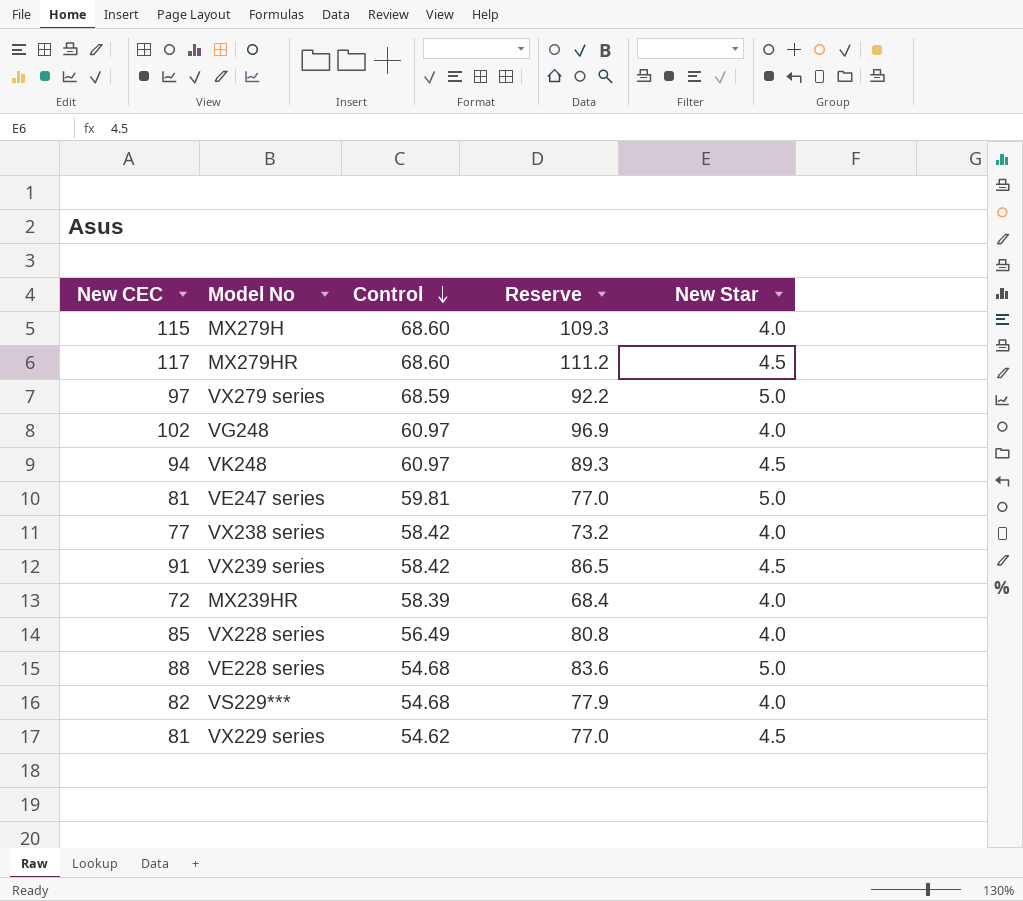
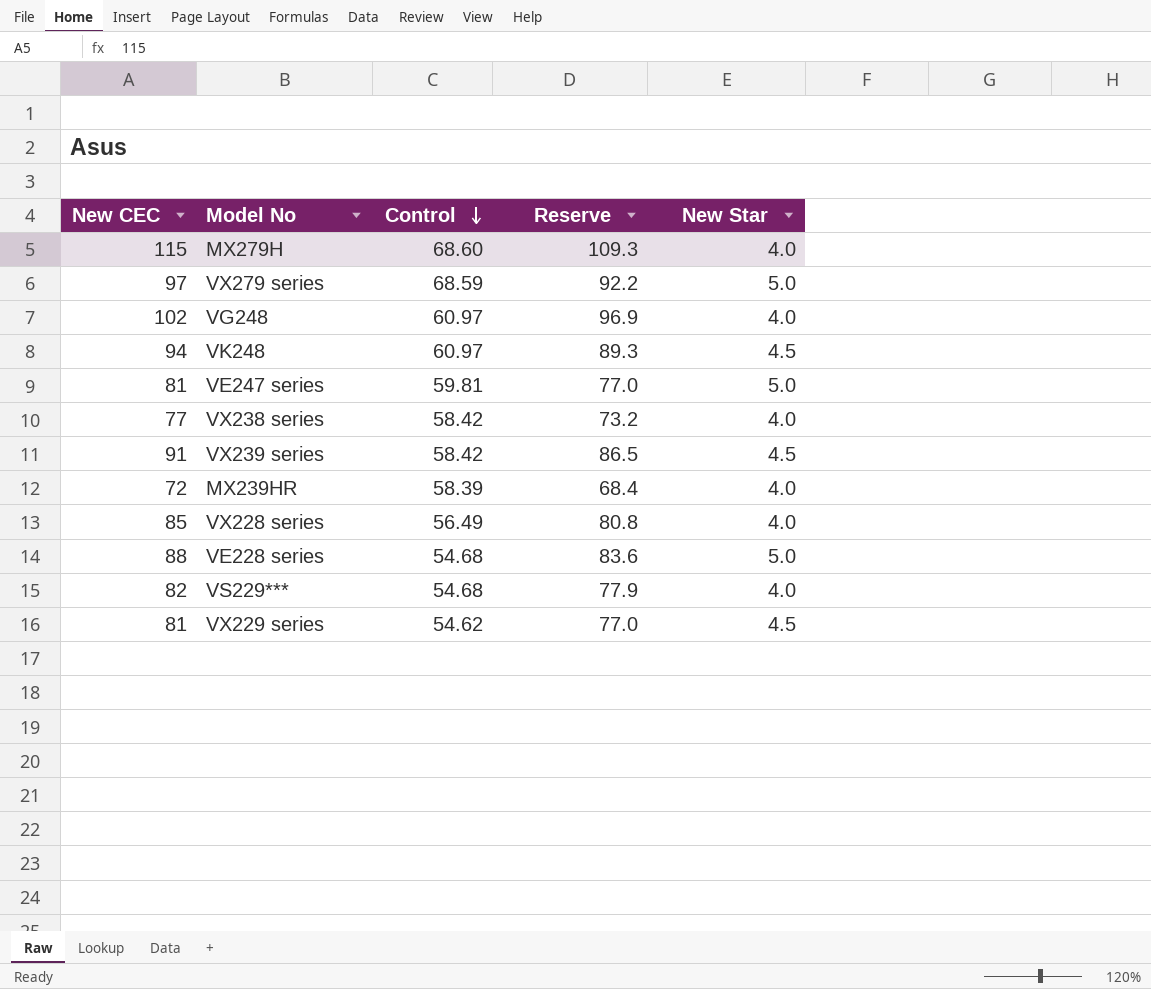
row MX279HR: 117 | 68.60 | 111.2 | 4.5 -> none

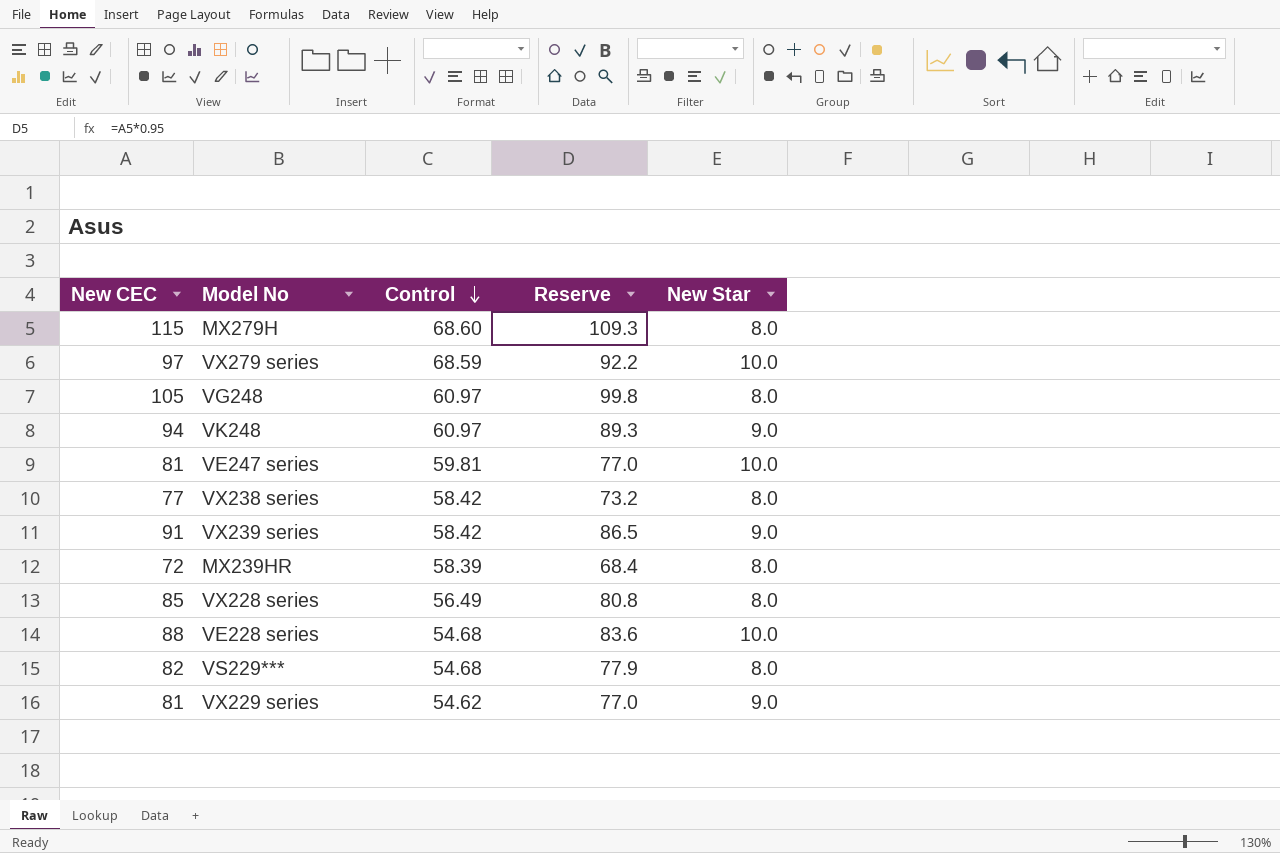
MX279H | New Star: 4.0 -> 8.0
VX279 series | New Star: 5.0 -> 10.0
VG248 | New CEC: 102 -> 105
VG248 | Reserve: 96.9 -> 99.8
VG248 | New Star: 4.0 -> 8.0
VK248 | New Star: 4.5 -> 9.0
VE247 series | New Star: 5.0 -> 10.0
VX238 series | New Star: 4.0 -> 8.0
VX239 series | New Star: 4.5 -> 9.0
MX239HR | New Star: 4.0 -> 8.0
VX228 series | New Star: 4.0 -> 8.0
VE228 series | New Star: 5.0 -> 10.0
VS229*** | New Star: 4.0 -> 8.0
VX229 series | New Star: 4.5 -> 9.0

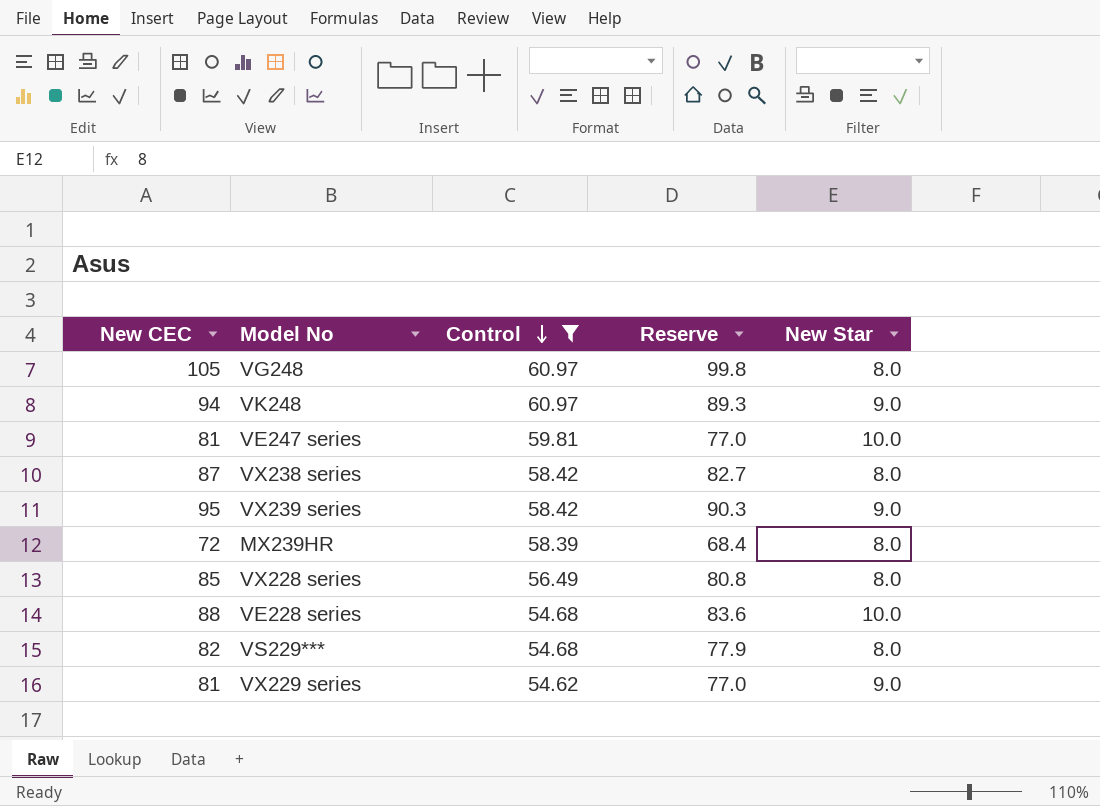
filter: none -> Control <= 60.97
VX238 series | New CEC: 77 -> 87
VX238 series | Reserve: 73.2 -> 82.7
VX239 series | New CEC: 91 -> 95
VX239 series | Reserve: 86.5 -> 90.3

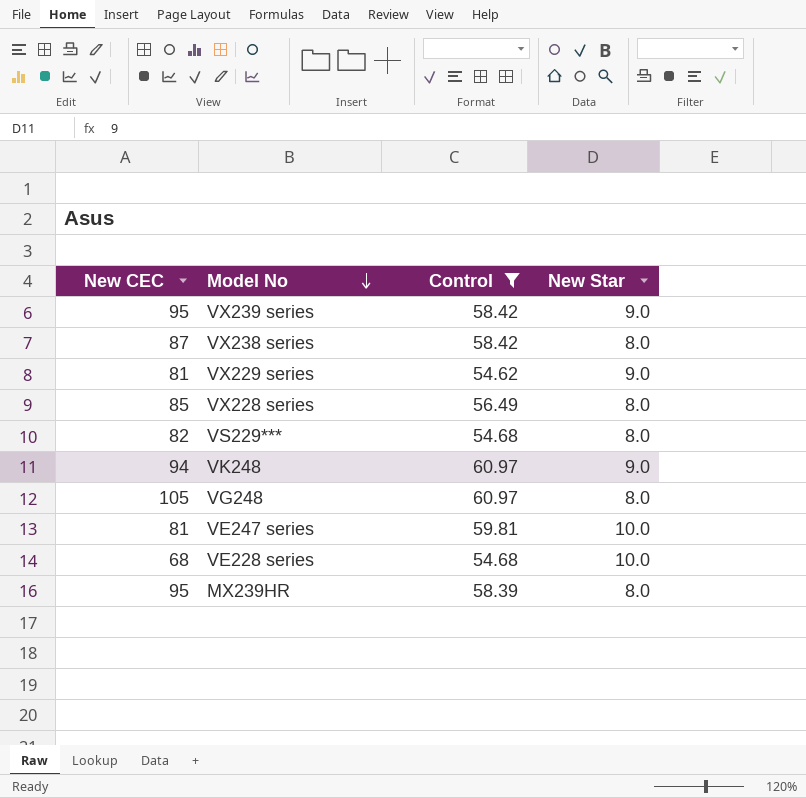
row order: Control descending -> Model No descending
column Reserve | formula: [New CEC] * 0.95 -> none
VE228 series | New CEC: 88 -> 68
MX239HR | New CEC: 72 -> 95

